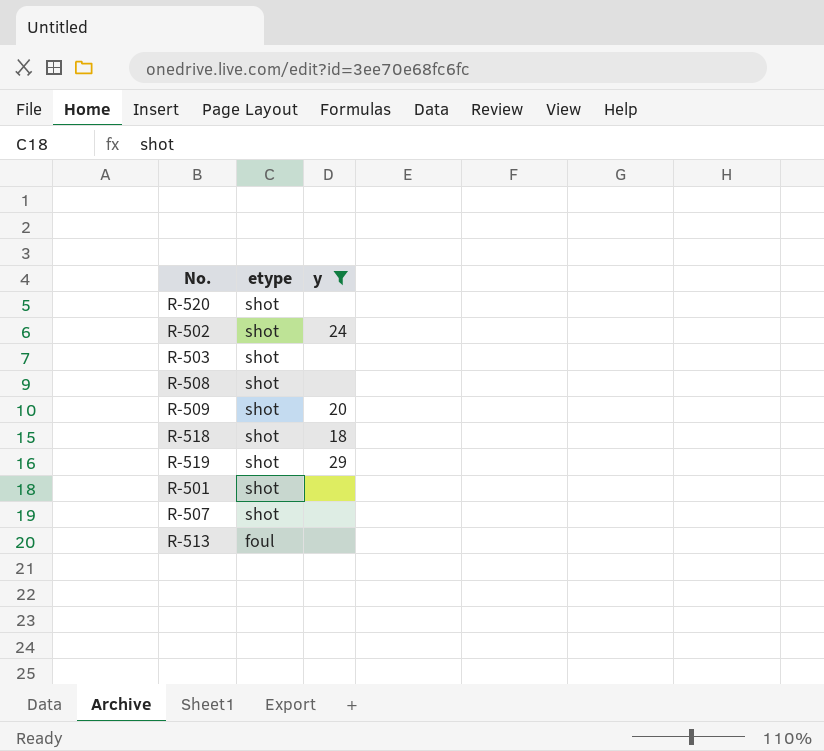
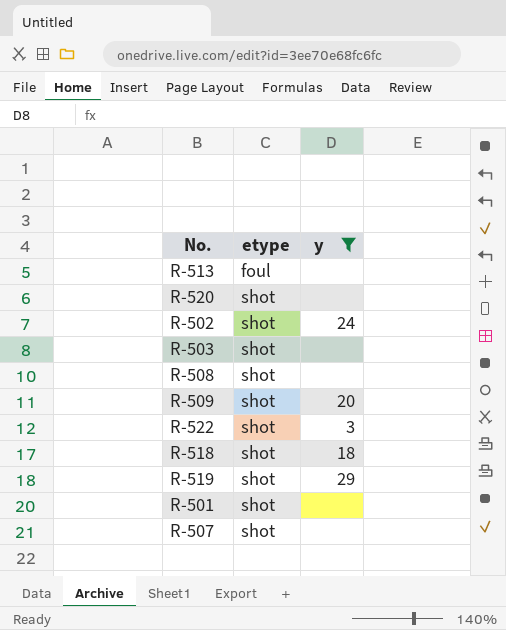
row order: etype descending -> etype ascending
row R-522: none -> shot | 3

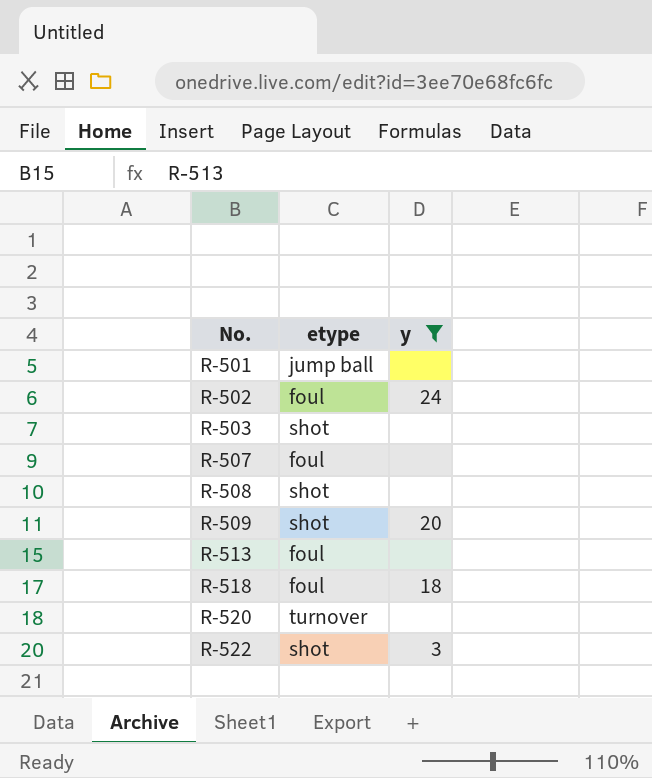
row order: etype ascending -> No. ascending
row R-519: shot | 29 -> none
R-501 | etype: shot -> jump ball
R-502 | etype: shot -> foul
R-507 | etype: shot -> foul
R-518 | etype: shot -> foul
R-520 | etype: shot -> turnover

